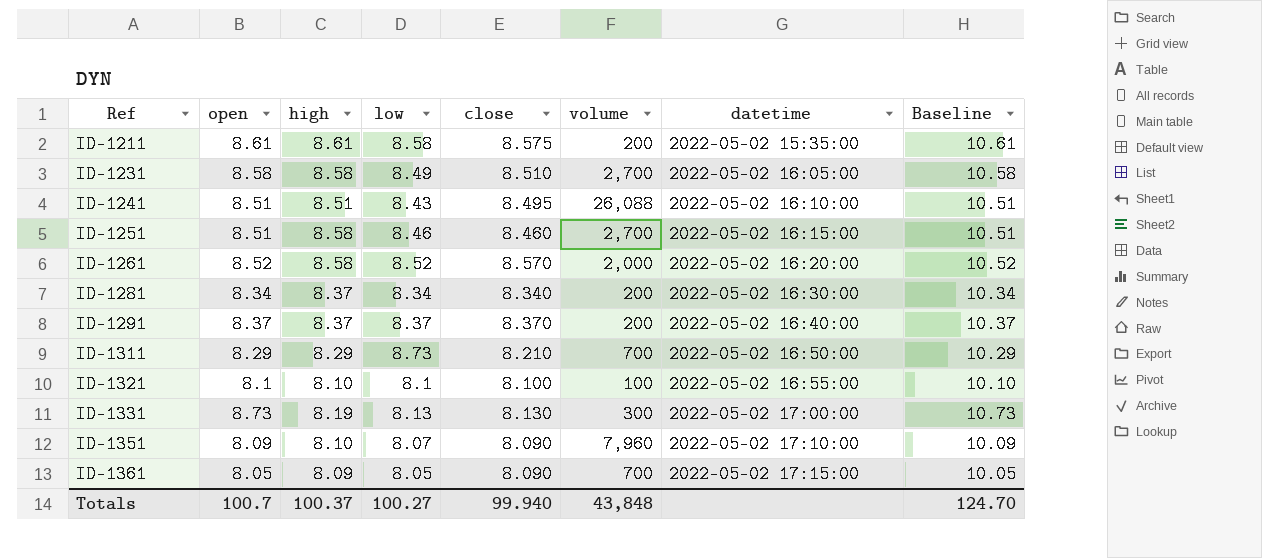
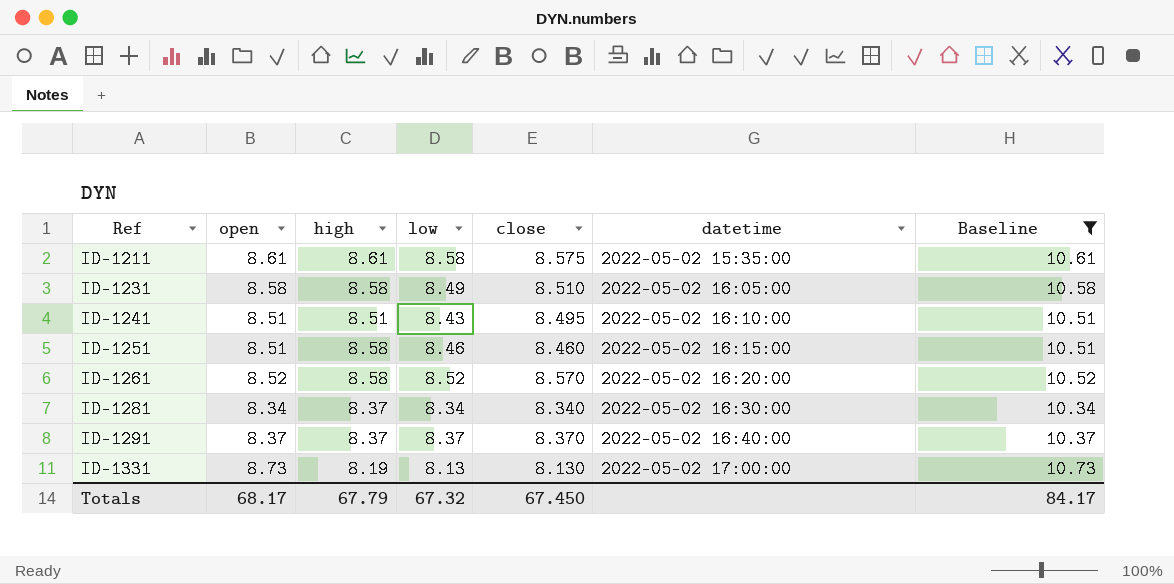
filter: none -> Baseline >= 10.34
column volume | position: 6 -> none
Totals | open: 100.7 -> 68.17
Totals | high: 100.37 -> 67.79
Totals | low: 100.27 -> 67.32
Totals | close: 99.940 -> 67.450
Totals | Baseline: 124.70 -> 84.17

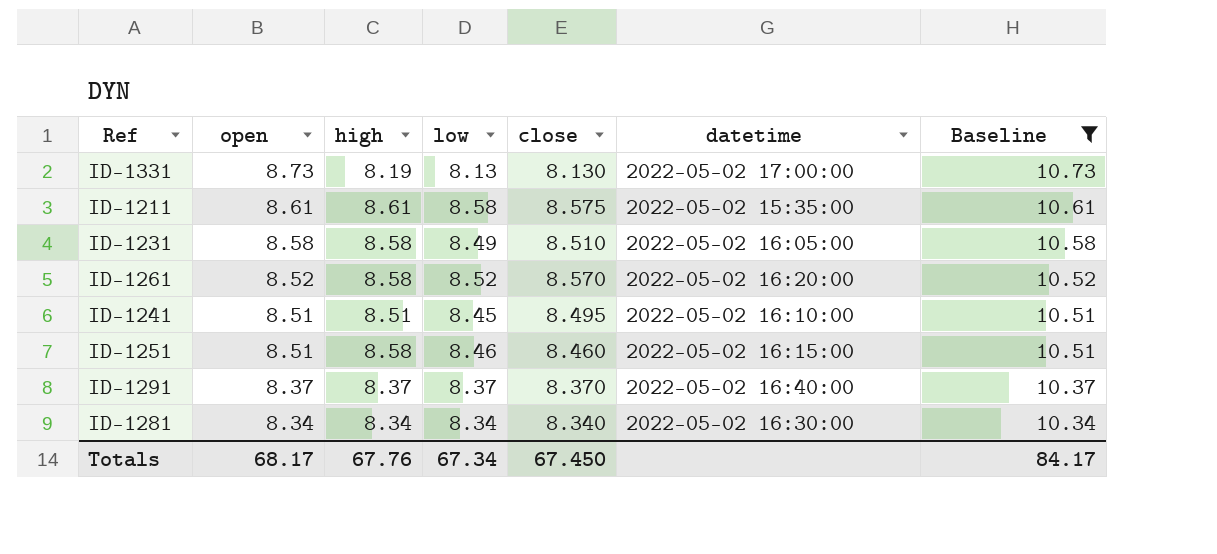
row order: Ref ascending -> open descending
ID-1241 | low: 8.43 -> 8.45
ID-1281 | high: 8.37 -> 8.34
Totals | high: 67.79 -> 67.76
Totals | low: 67.32 -> 67.34

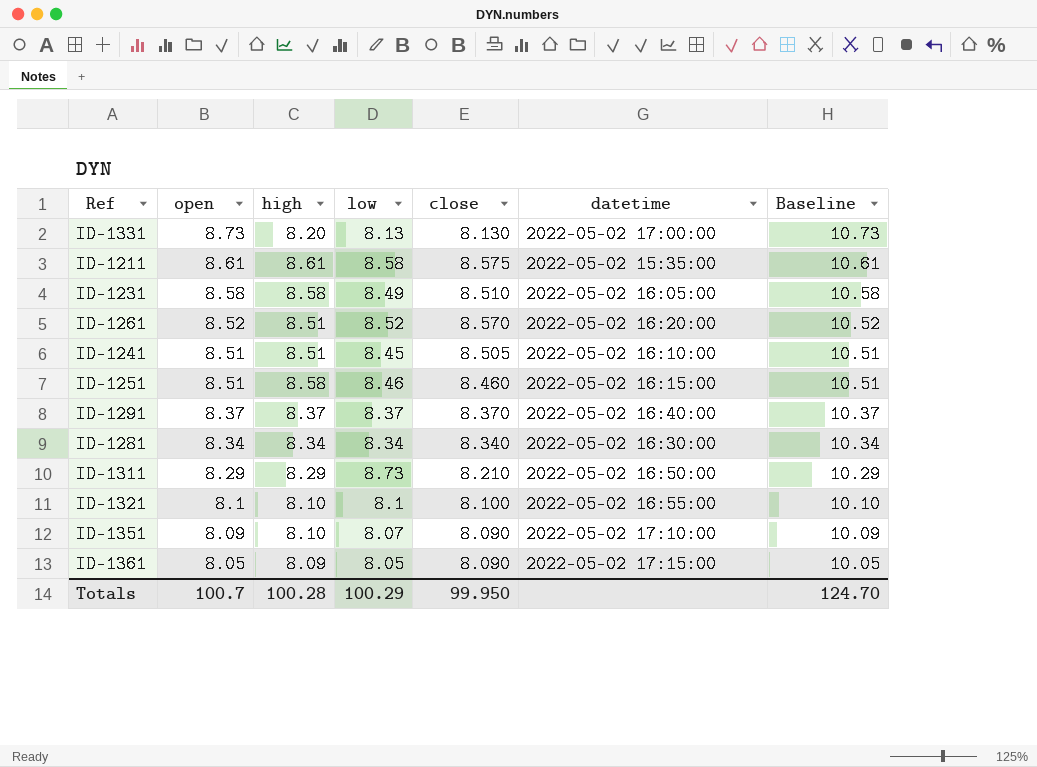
filter: Baseline >= 10.34 -> none
ID-1331 | high: 8.19 -> 8.20
ID-1261 | high: 8.58 -> 8.51
ID-1241 | close: 8.495 -> 8.505
Totals | open: 68.17 -> 100.7
Totals | high: 67.76 -> 100.28
Totals | low: 67.34 -> 100.29
Totals | close: 67.450 -> 99.950
Totals | Baseline: 84.17 -> 124.70

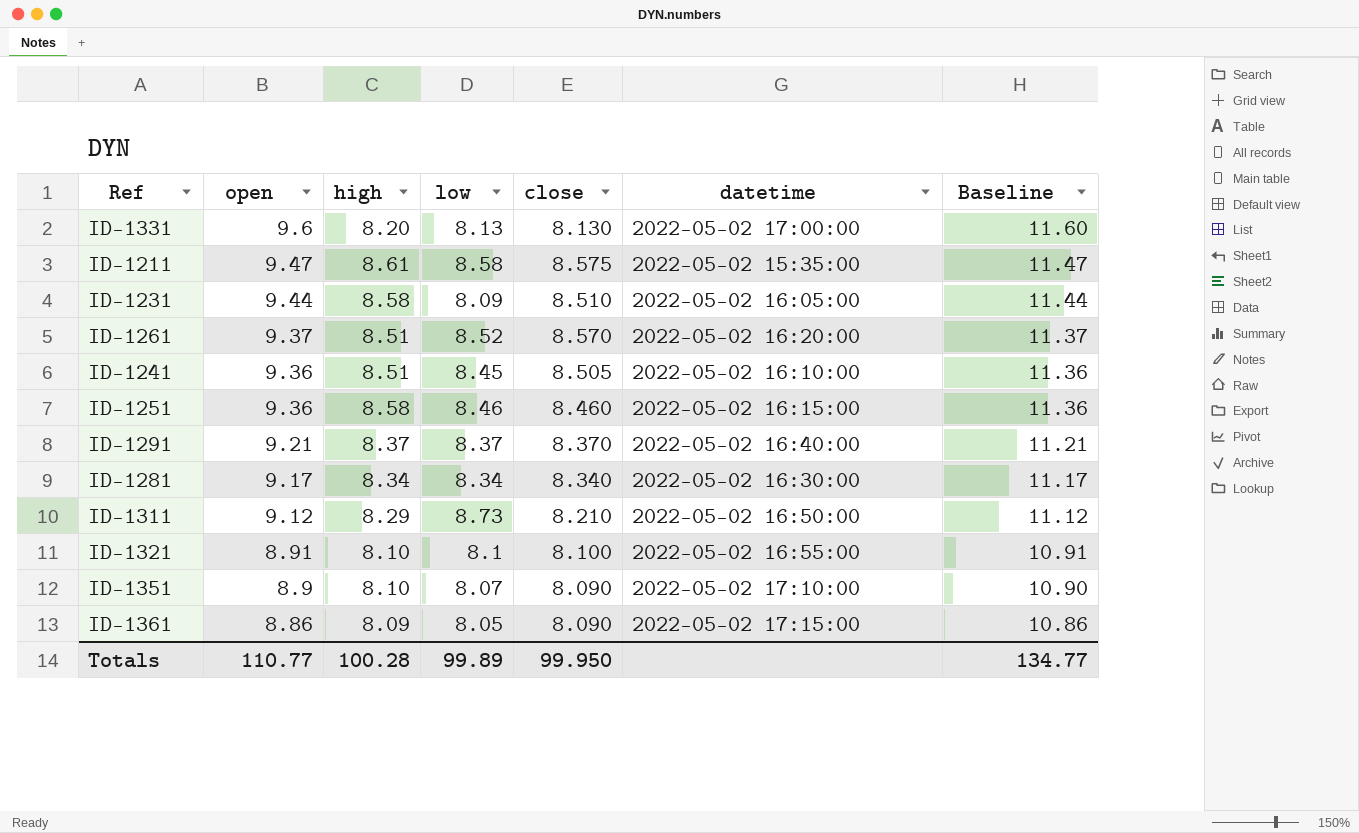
ID-1331 | open: 8.73 -> 9.6
ID-1331 | Baseline: 10.73 -> 11.60
ID-1211 | open: 8.61 -> 9.47
ID-1211 | Baseline: 10.61 -> 11.47
ID-1231 | open: 8.58 -> 9.44
ID-1231 | low: 8.49 -> 8.09
ID-1231 | Baseline: 10.58 -> 11.44
ID-1261 | open: 8.52 -> 9.37
ID-1261 | Baseline: 10.52 -> 11.37
ID-1241 | open: 8.51 -> 9.36
ID-1241 | Baseline: 10.51 -> 11.36
ID-1251 | open: 8.51 -> 9.36
ID-1251 | Baseline: 10.51 -> 11.36
ID-1291 | open: 8.37 -> 9.21
ID-1291 | Baseline: 10.37 -> 11.21
ID-1281 | open: 8.34 -> 9.17
ID-1281 | Baseline: 10.34 -> 11.17
ID-1311 | open: 8.29 -> 9.12
ID-1311 | Baseline: 10.29 -> 11.12
ID-1321 | open: 8.1 -> 8.91
ID-1321 | Baseline: 10.10 -> 10.91
ID-1351 | open: 8.09 -> 8.9
ID-1351 | Baseline: 10.09 -> 10.90
ID-1361 | open: 8.05 -> 8.86
ID-1361 | Baseline: 10.05 -> 10.86
Totals | open: 100.7 -> 110.77
Totals | low: 100.29 -> 99.89
Totals | Baseline: 124.70 -> 134.77

